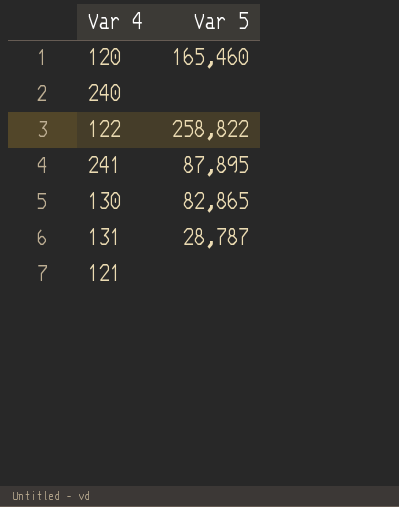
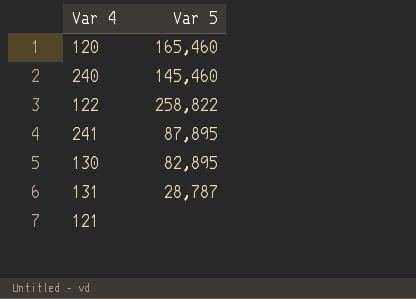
240 | Var 5: none -> 145,460
130 | Var 5: 82,865 -> 82,895

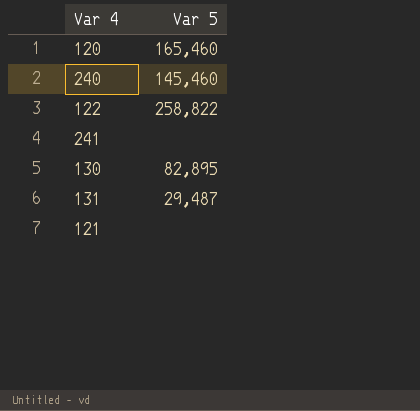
241 | Var 5: 87,895 -> none
131 | Var 5: 28,787 -> 29,487

